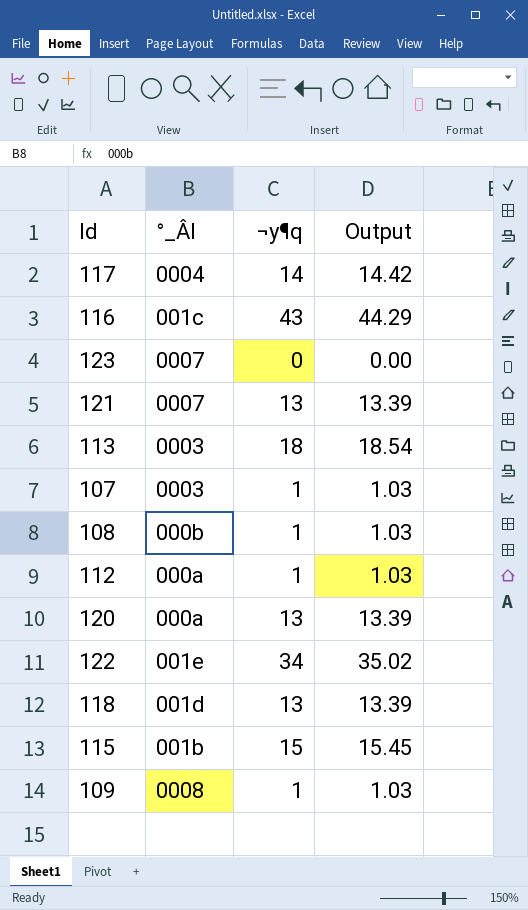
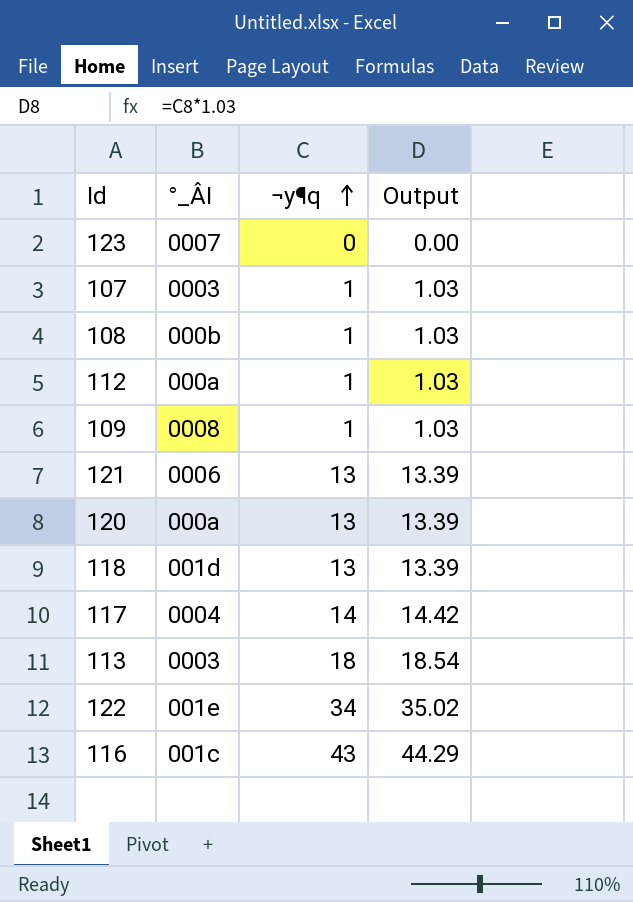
row order: none -> ¬y¶q ascending
row 115: 001b | 15 | 15.45 -> none
121 | °_ÂI: 0007 -> 0006

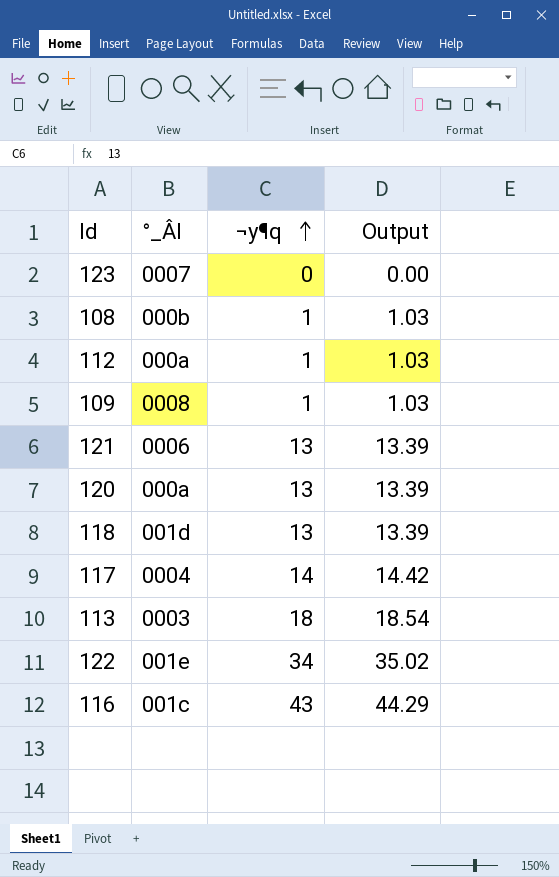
row 107: 0003 | 1 | 1.03 -> none

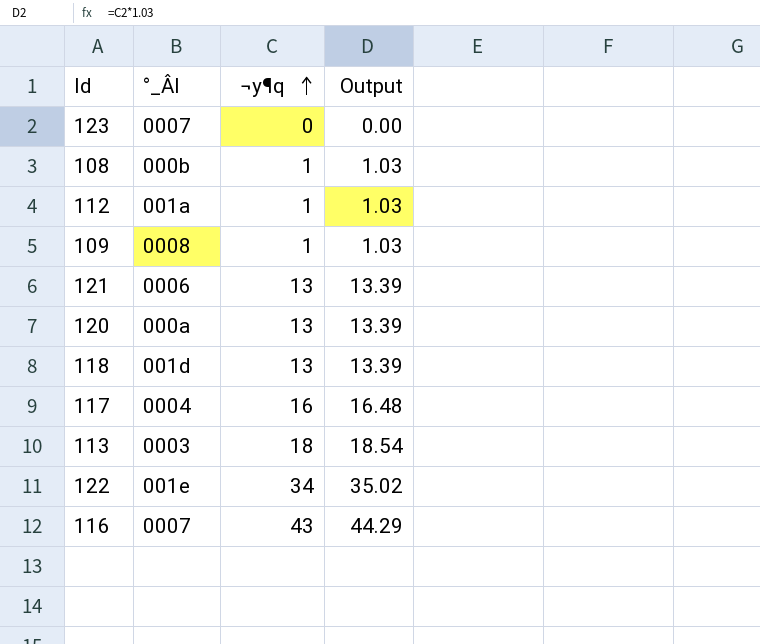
112 | °_ÂI: 000a -> 001a
117 | ¬y¶q: 14 -> 16
117 | Output: 14.42 -> 16.48
116 | °_ÂI: 001c -> 0007

